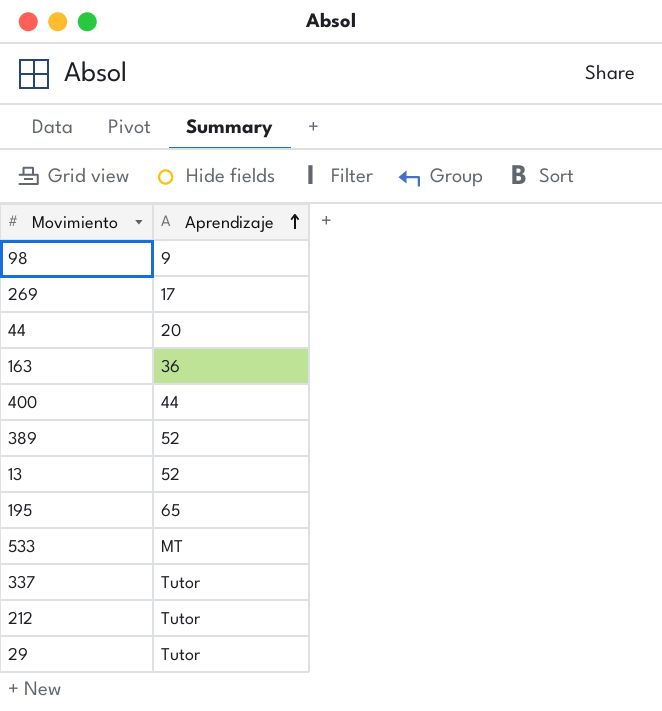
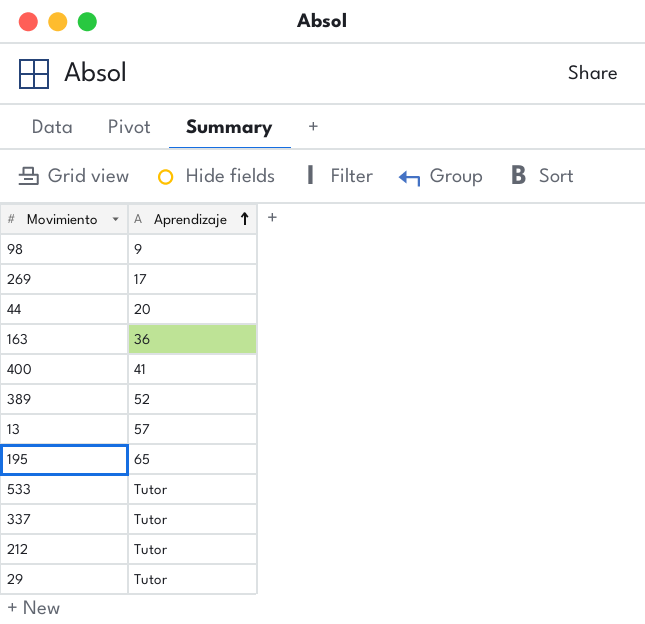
400 | Aprendizaje: 44 -> 41
13 | Aprendizaje: 52 -> 57
533 | Aprendizaje: MT -> Tutor

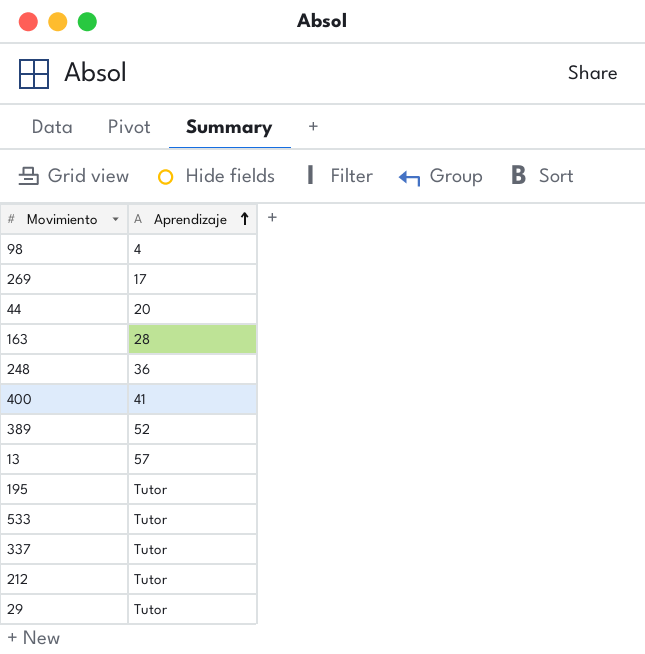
98 | Aprendizaje: 9 -> 4
163 | Aprendizaje: 36 -> 28
row 248: none -> 36
195 | Aprendizaje: 65 -> Tutor

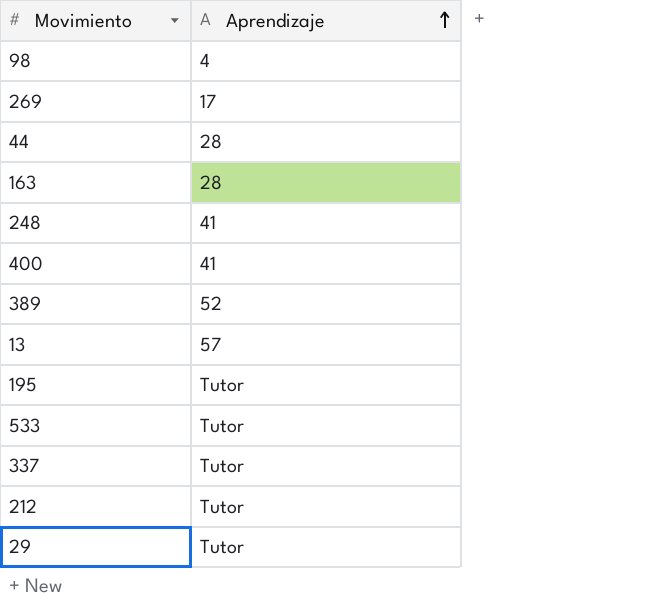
44 | Aprendizaje: 20 -> 28
248 | Aprendizaje: 36 -> 41

